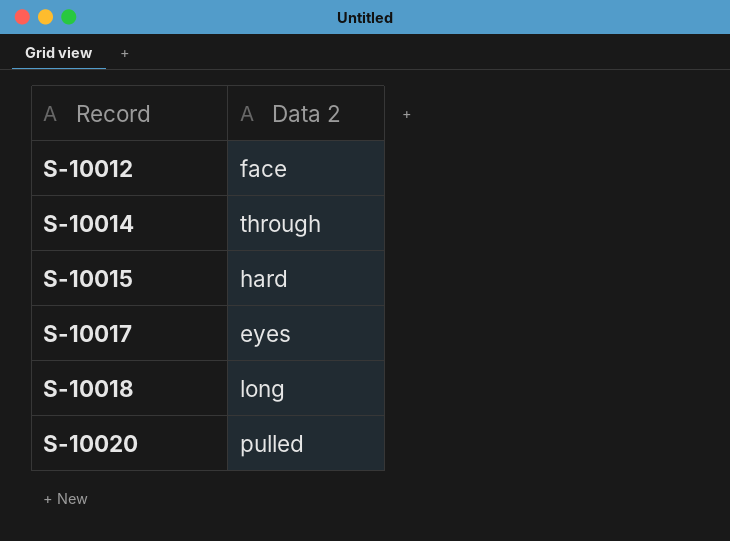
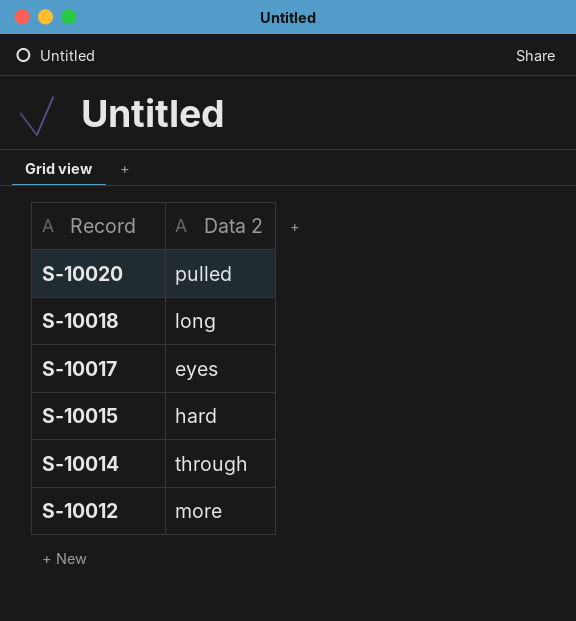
row order: Record ascending -> Record descending
S-10012 | Data 2: face -> more

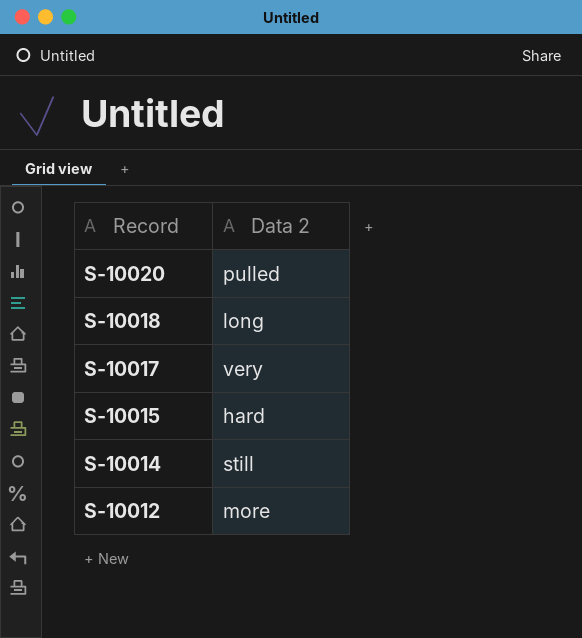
S-10017 | Data 2: eyes -> very
S-10014 | Data 2: through -> still

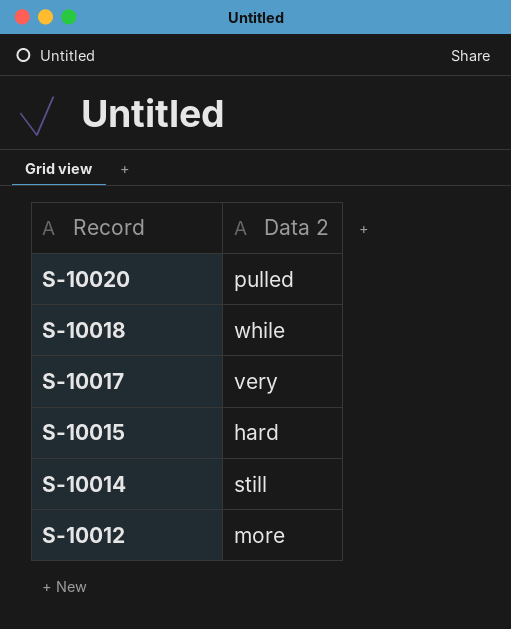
S-10018 | Data 2: long -> while

